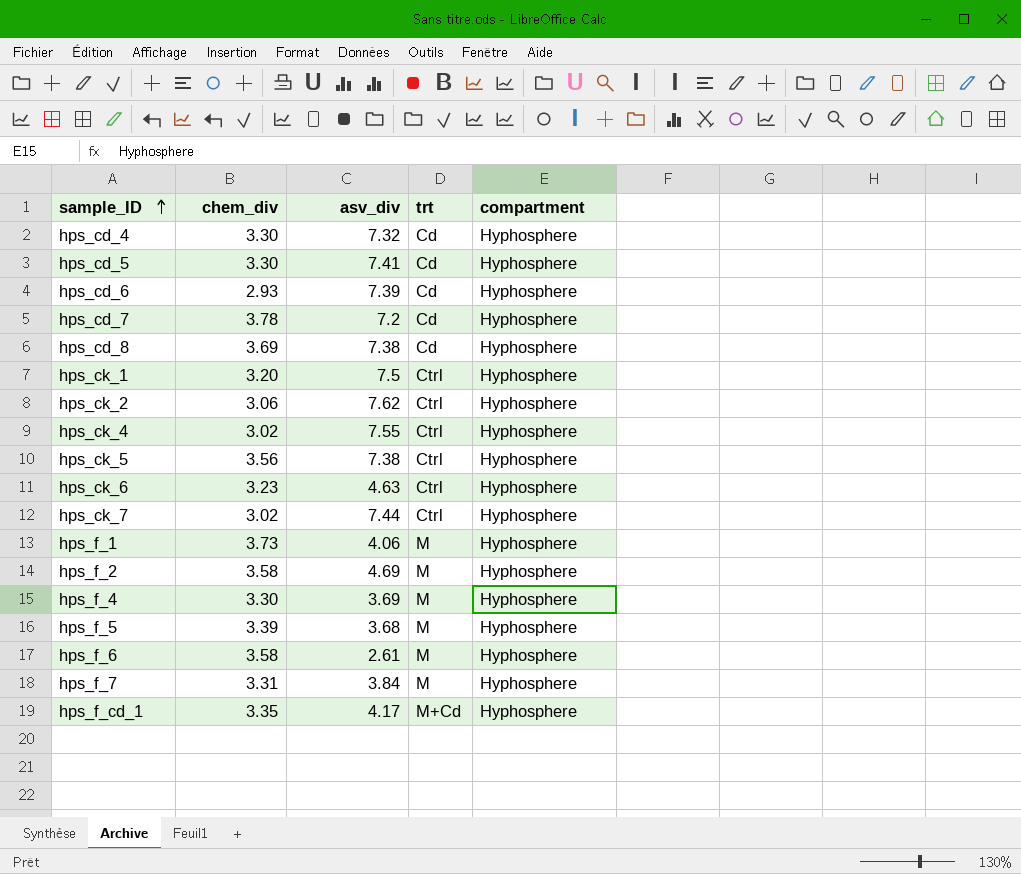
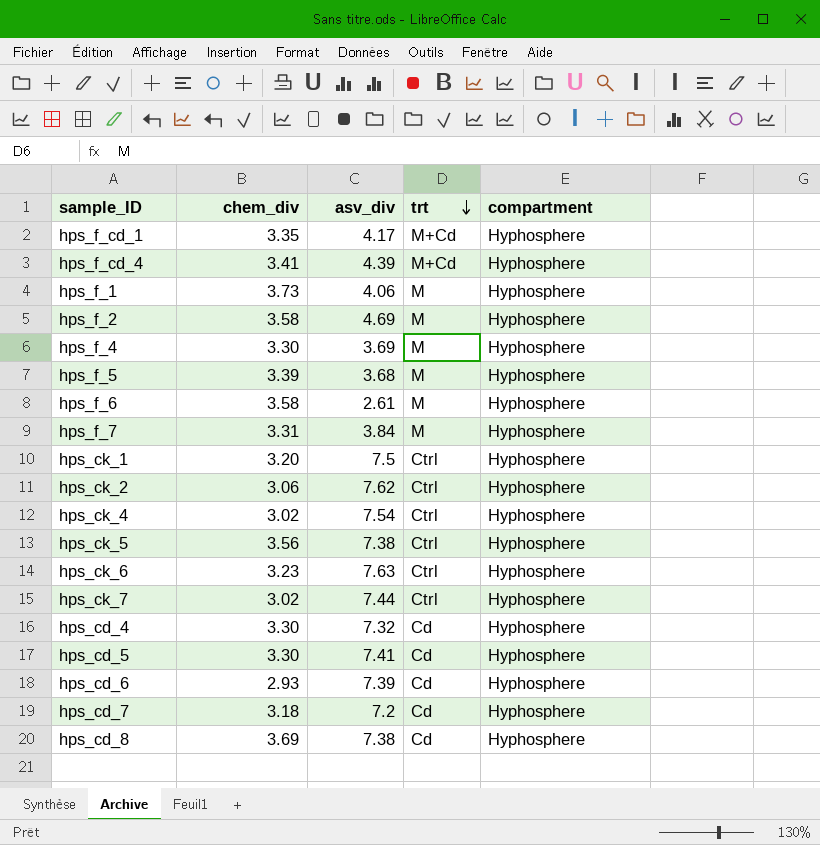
row order: sample_ID ascending -> trt descending
row hps_f_cd_4: none -> 3.41 | 4.39 | M+Cd | Hyphosphere
hps_ck_4 | asv_div: 7.55 -> 7.54
hps_ck_6 | asv_div: 4.63 -> 7.63
hps_cd_7 | chem_div: 3.78 -> 3.18

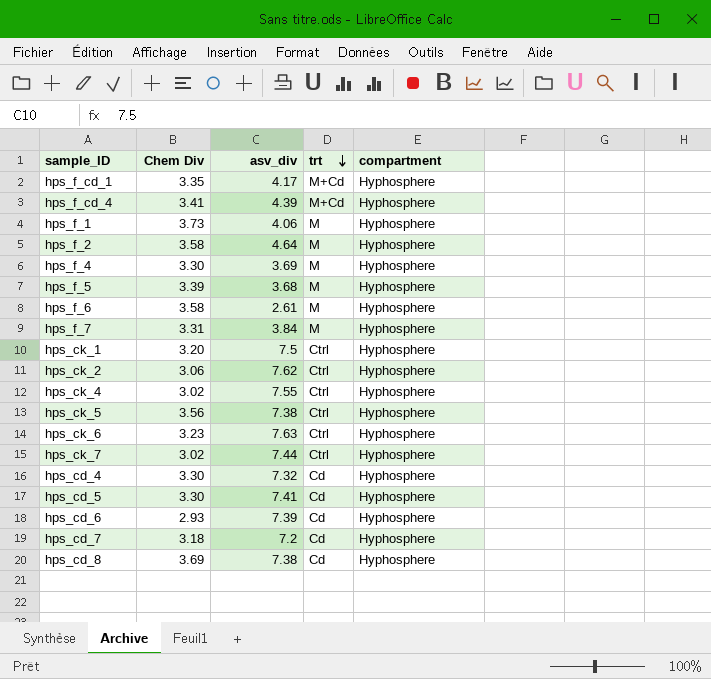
column name: chem_div -> Chem Div
hps_f_2 | asv_div: 4.69 -> 4.64
hps_ck_4 | asv_div: 7.54 -> 7.55

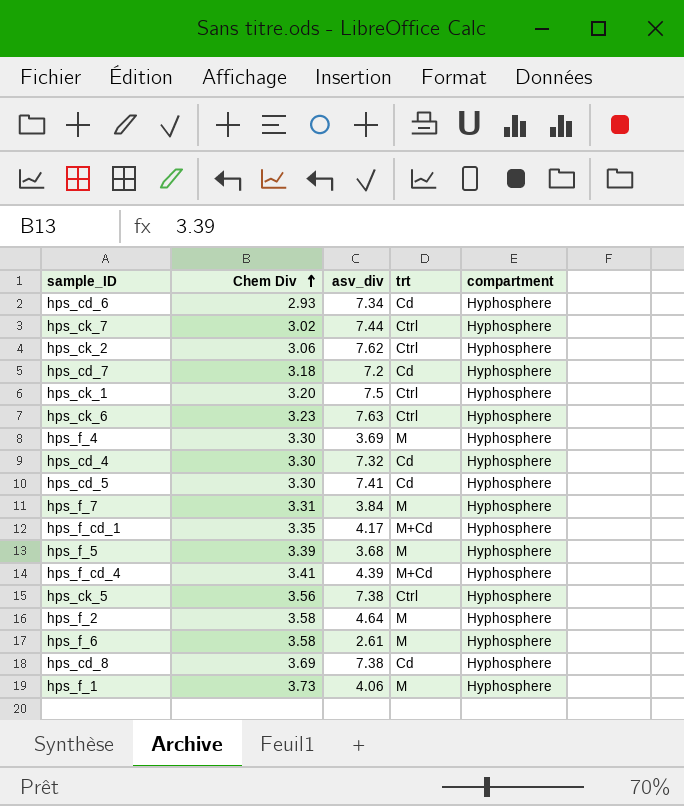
row order: trt descending -> Chem Div ascending
row hps_ck_4: 3.02 | 7.55 | Ctrl | Hyphosphere -> none
hps_cd_6 | asv_div: 7.39 -> 7.34

